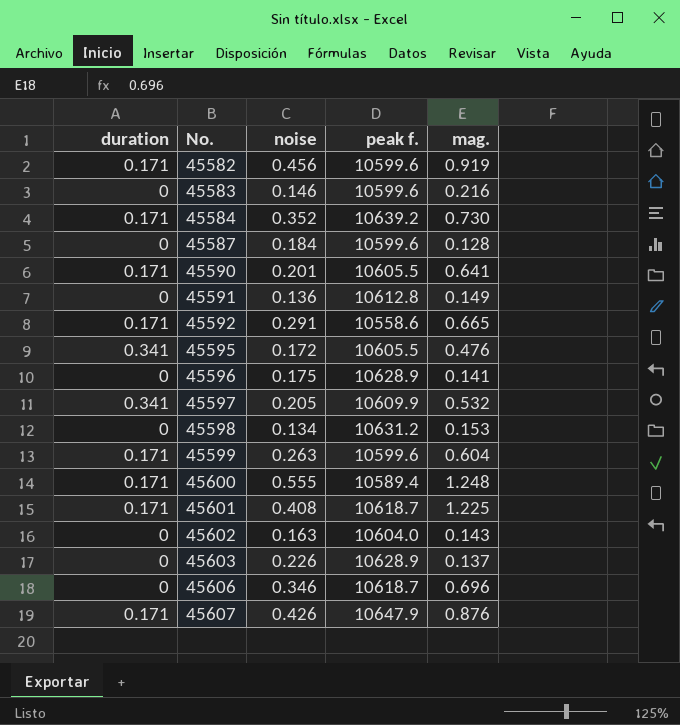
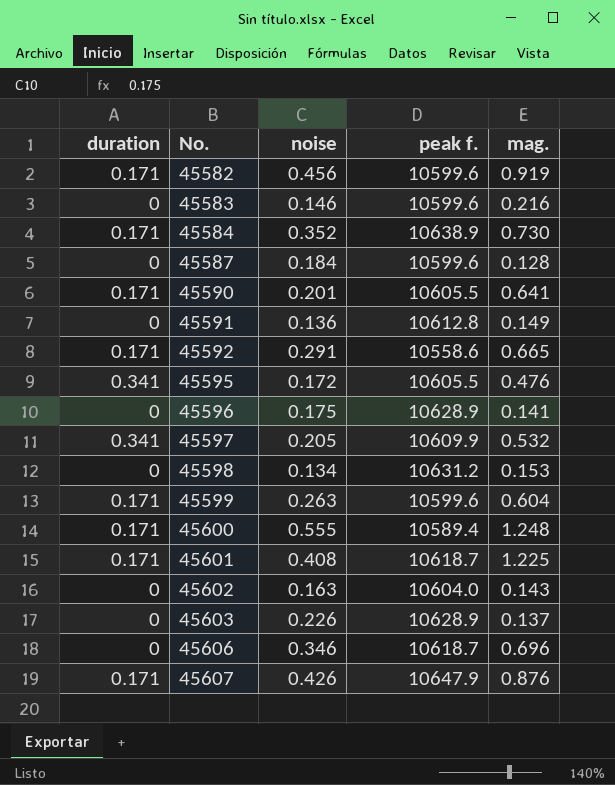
45584 | peak f.: 10639.2 -> 10638.9

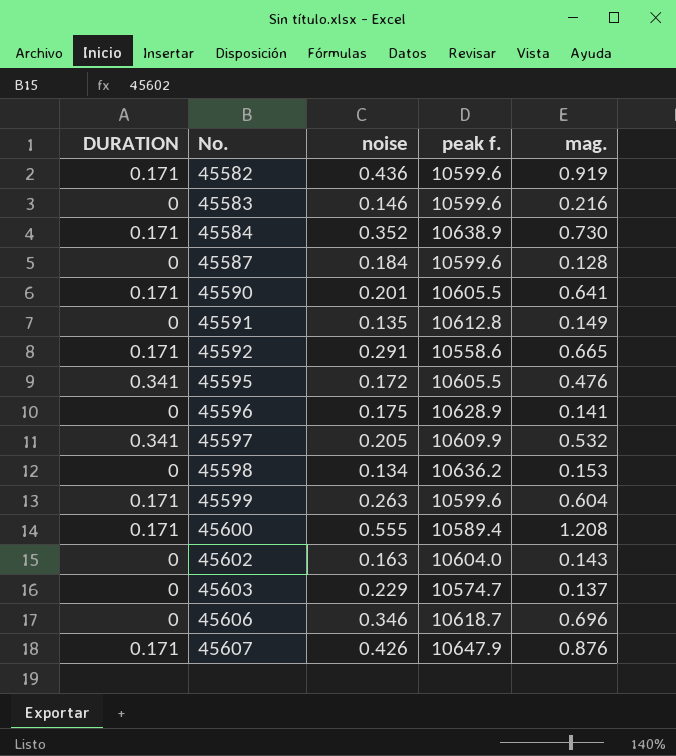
column name: duration -> DURATION
row 45601: 0.171 | 0.408 | 10618.7 | 1.225 -> none
45582 | noise: 0.456 -> 0.436
45591 | noise: 0.136 -> 0.135
45598 | peak f.: 10631.2 -> 10636.2
45600 | mag.: 1.248 -> 1.208
45603 | noise: 0.226 -> 0.229
45603 | peak f.: 10628.9 -> 10574.7

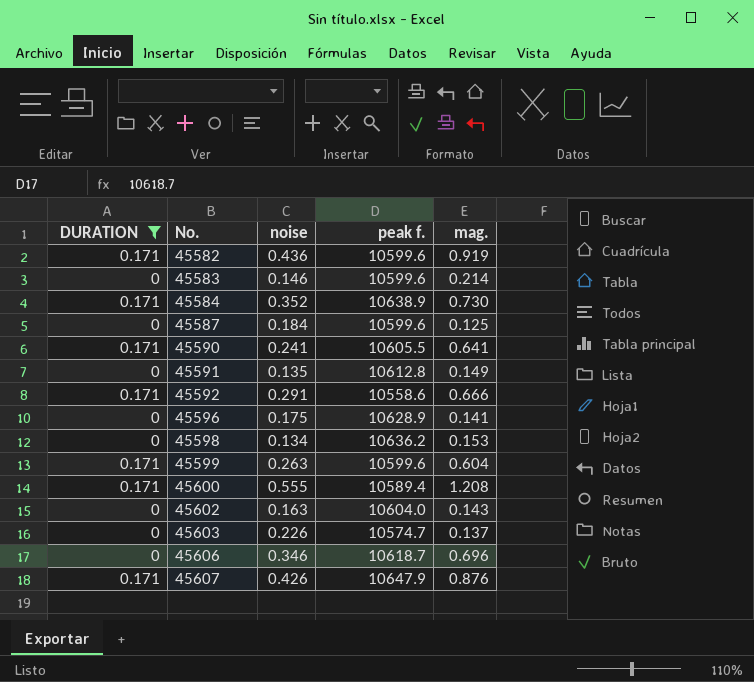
filter: none -> DURATION != 0.341
45583 | mag.: 0.216 -> 0.214
45587 | mag.: 0.128 -> 0.125
45590 | noise: 0.201 -> 0.241
45592 | mag.: 0.665 -> 0.666
45603 | noise: 0.229 -> 0.226

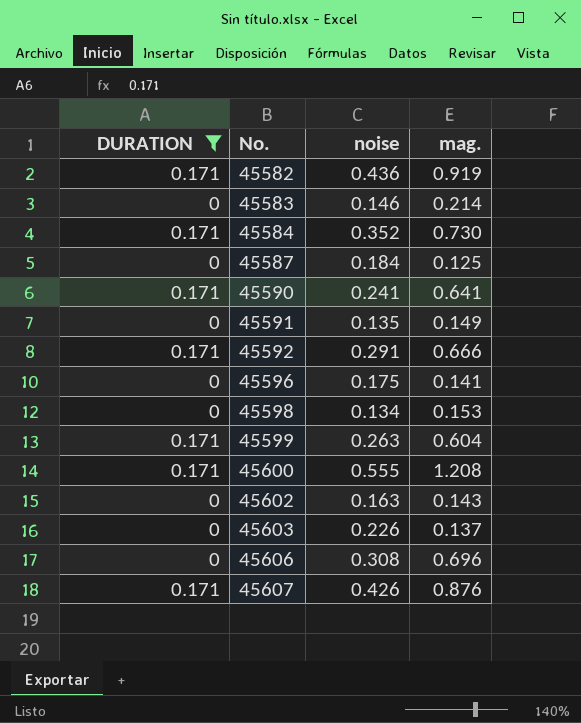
column peak f. | position: 4 -> none
45606 | noise: 0.346 -> 0.308

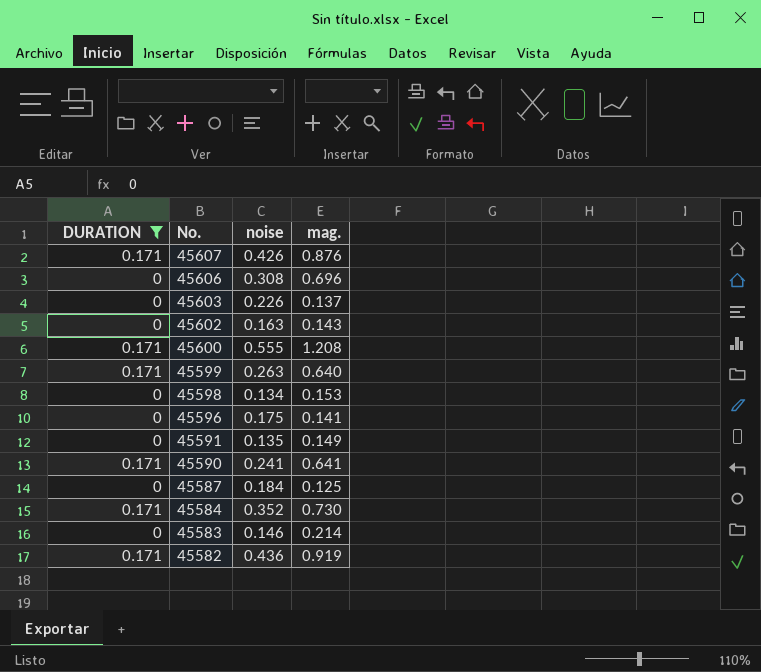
row order: No. ascending -> No. descending
row 45592: 0.171 | 0.291 | 0.666 -> none
45599 | mag.: 0.604 -> 0.640

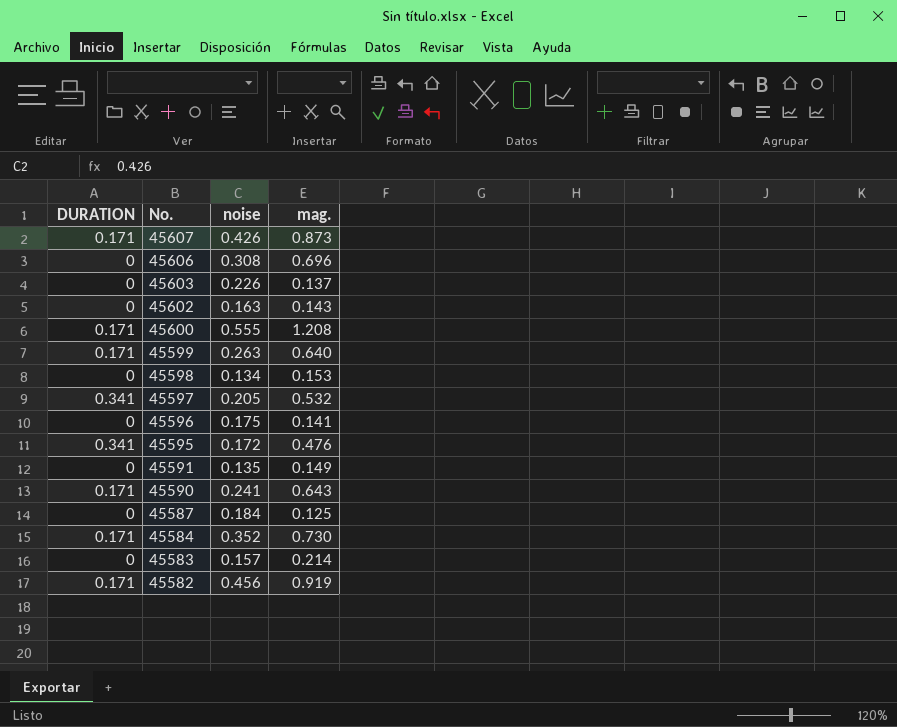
filter: DURATION != 0.341 -> none
45607 | mag.: 0.876 -> 0.873
45590 | mag.: 0.641 -> 0.643
45583 | noise: 0.146 -> 0.157
45582 | noise: 0.436 -> 0.456

